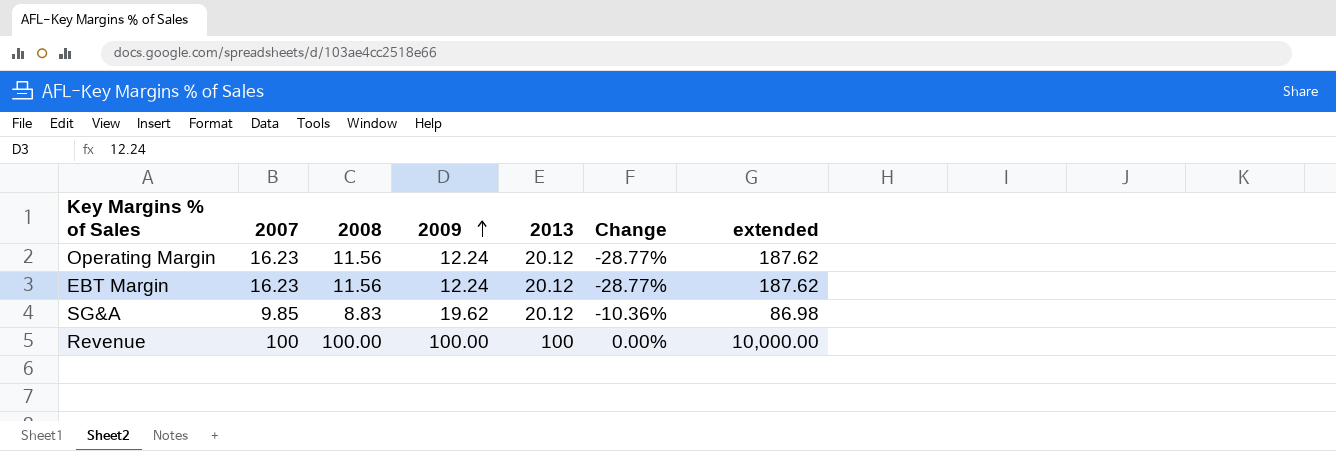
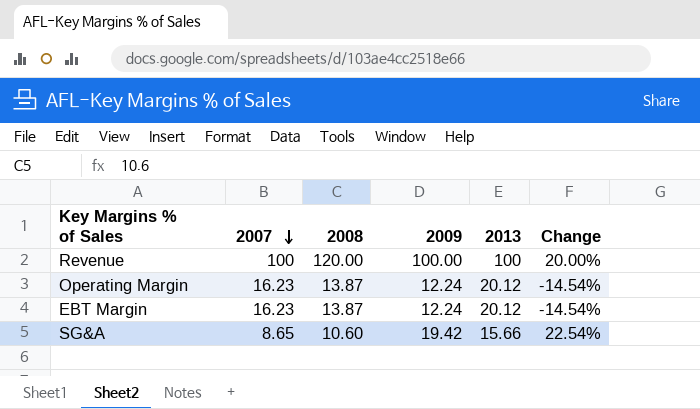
row order: 2009 ascending -> 2007 descending
column extended | formula: [2007] * [2008] -> none
Revenue | 2008: 100.00 -> 120.00
Revenue | Change: 0.00% -> 20.00%
Operating Margin | 2008: 11.56 -> 13.87
Operating Margin | Change: -28.77% -> -14.54%
EBT Margin | 2008: 11.56 -> 13.87
EBT Margin | Change: -28.77% -> -14.54%
SG&A | 2007: 9.85 -> 8.65
SG&A | 2008: 8.83 -> 10.60
SG&A | 2009: 19.62 -> 19.42
SG&A | 2013: 20.12 -> 15.66
SG&A | Change: -10.36% -> 22.54%

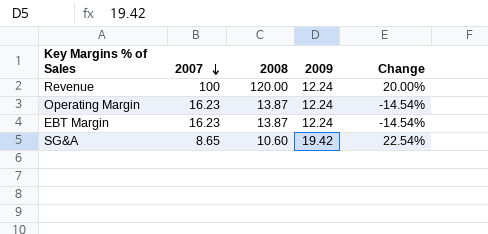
column 2013 | position: 5 -> none
Revenue | 2009: 100.00 -> 12.24

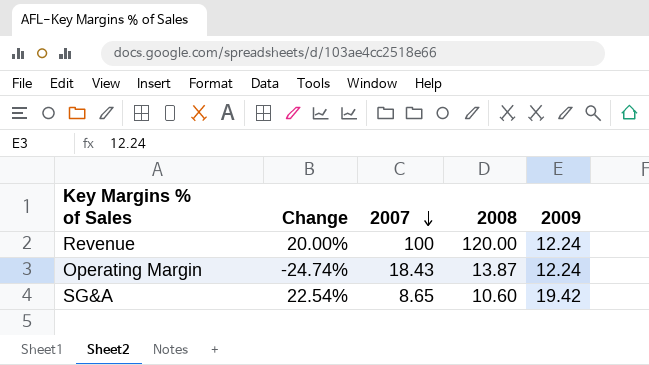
column Change | position: 5 -> 2
row EBT Margin: 16.23 | 13.87 | 12.24 | -14.54% -> none
Operating Margin | Change: -14.54% -> -24.74%
Operating Margin | 2007: 16.23 -> 18.43

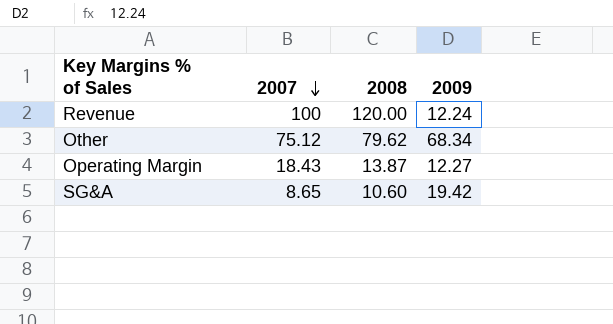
column Change | formula: ([2008] - [2007]) / [2007] -> none
row Other: none -> 75.12 | 79.62 | 68.34
Operating Margin | 2009: 12.24 -> 12.27

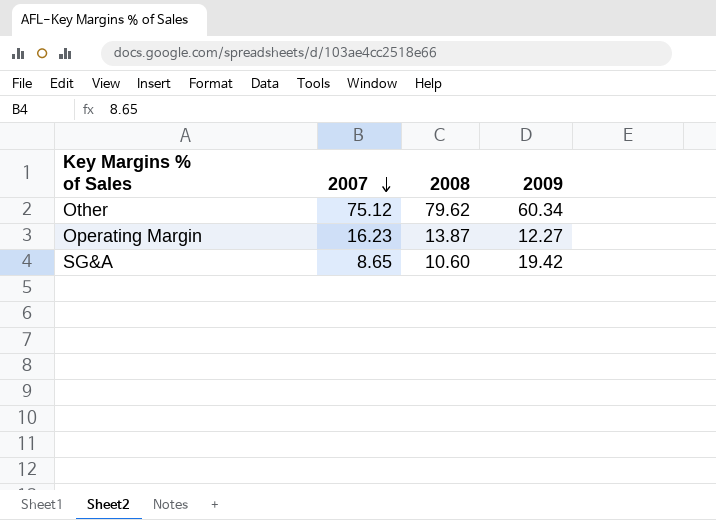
row Revenue: 100 | 120.00 | 12.24 -> none
Other | 2009: 68.34 -> 60.34
Operating Margin | 2007: 18.43 -> 16.23

